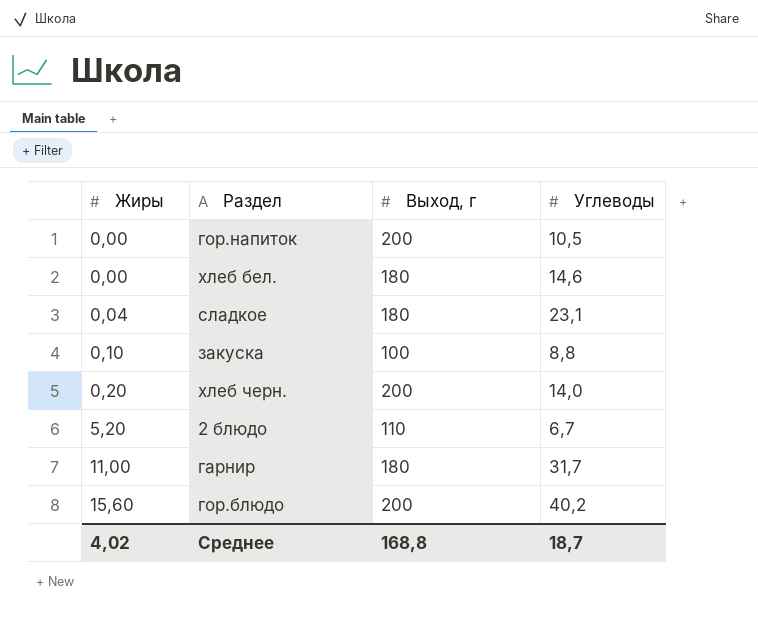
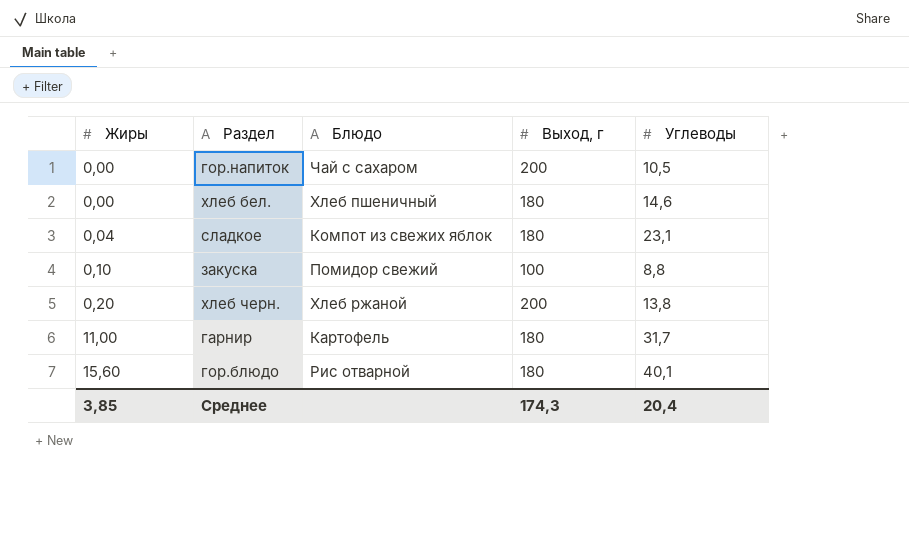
column Блюдо | position: none -> 3
row 2 блюдо: 5,20 | 110 | 6,7 -> none
хлеб черн. | Углеводы: 14,0 -> 13,8
гор.блюдо | Выход, г: 200 -> 180
гор.блюдо | Углеводы: 40,2 -> 40,1
Среднее | Жиры: 4,02 -> 3,85
Среднее | Выход, г: 168,8 -> 174,3
Среднее | Углеводы: 18,7 -> 20,4

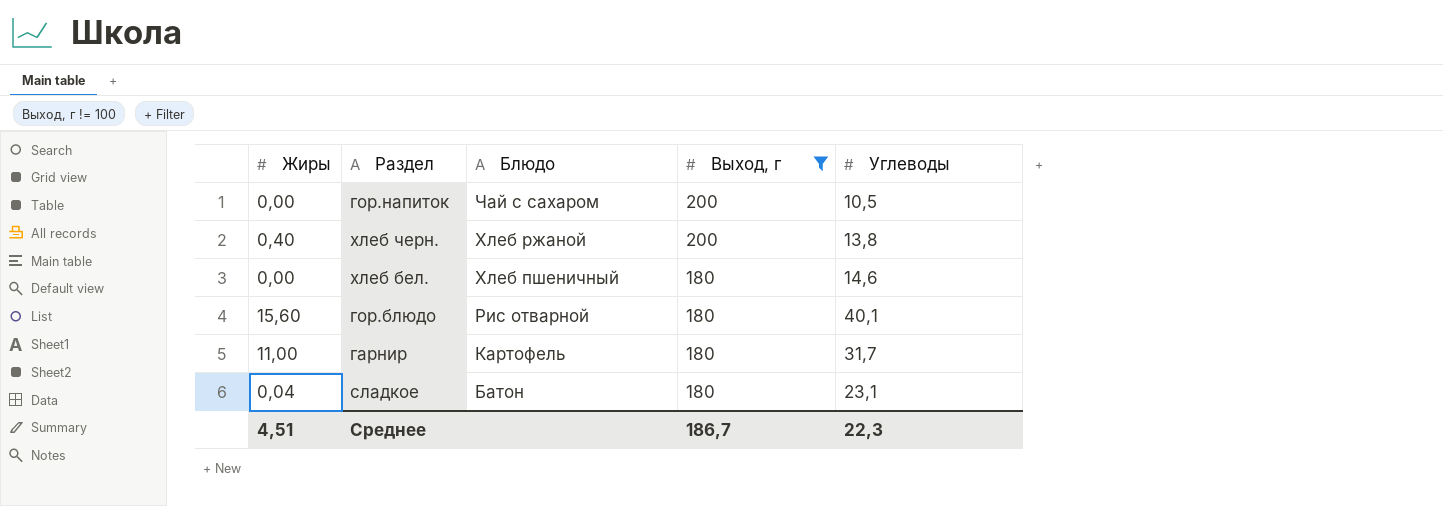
filter: none -> Выход, г != 100
row order: Жиры ascending -> Блюдо descending
хлеб черн. | Жиры: 0,20 -> 0,40
сладкое | Блюдо: Компот из свежих яблок -> Батон
Среднее | Жиры: 3,85 -> 4,51
Среднее | Выход, г: 174,3 -> 186,7
Среднее | Углеводы: 20,4 -> 22,3

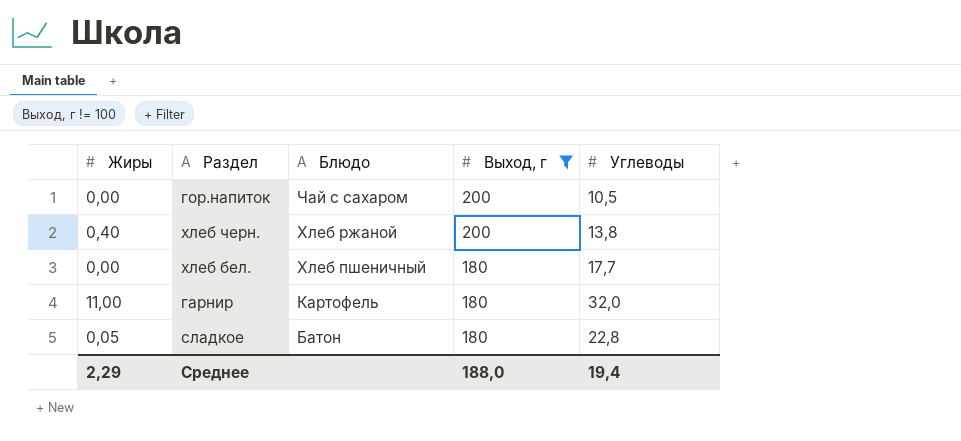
row гор.блюдо: 15,60 | Рис отварной | 180 | 40,1 -> none
хлеб бел. | Углеводы: 14,6 -> 17,7
гарнир | Углеводы: 31,7 -> 32,0
сладкое | Жиры: 0,04 -> 0,05
сладкое | Углеводы: 23,1 -> 22,8
Среднее | Жиры: 4,51 -> 2,29
Среднее | Выход, г: 186,7 -> 188,0
Среднее | Углеводы: 22,3 -> 19,4

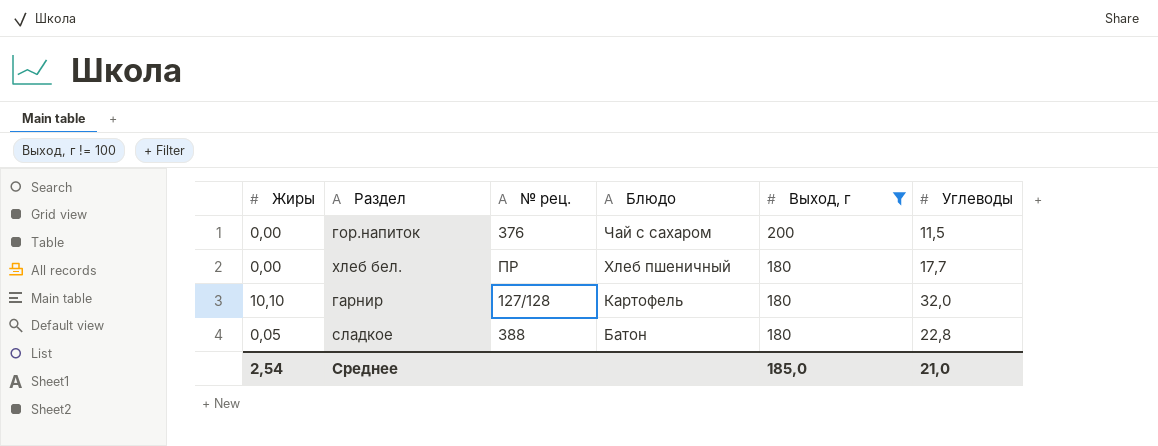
column № рец. | position: none -> 3
row хлеб черн.: 0,40 | Хлеб ржаной | 200 | 13,8 -> none
гор.напиток | Углеводы: 10,5 -> 11,5
гарнир | Жиры: 11,00 -> 10,10
Среднее | Жиры: 2,29 -> 2,54
Среднее | Выход, г: 188,0 -> 185,0
Среднее | Углеводы: 19,4 -> 21,0

